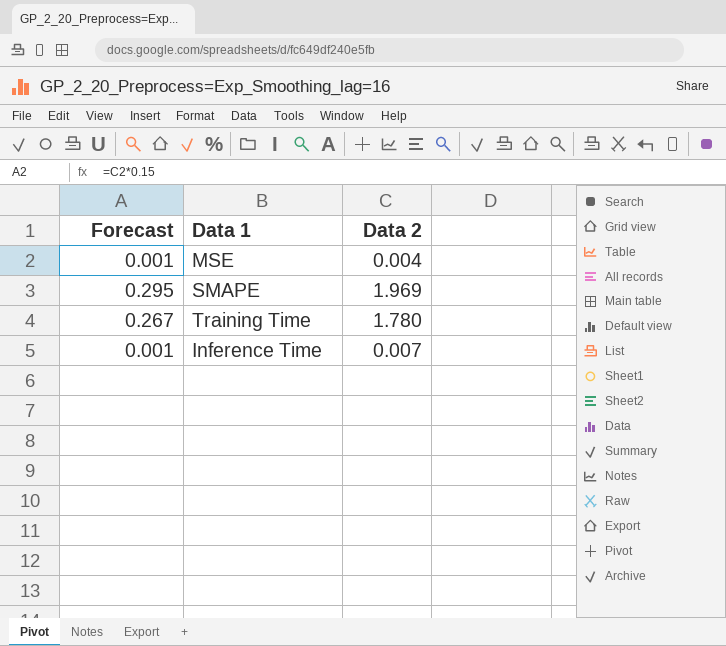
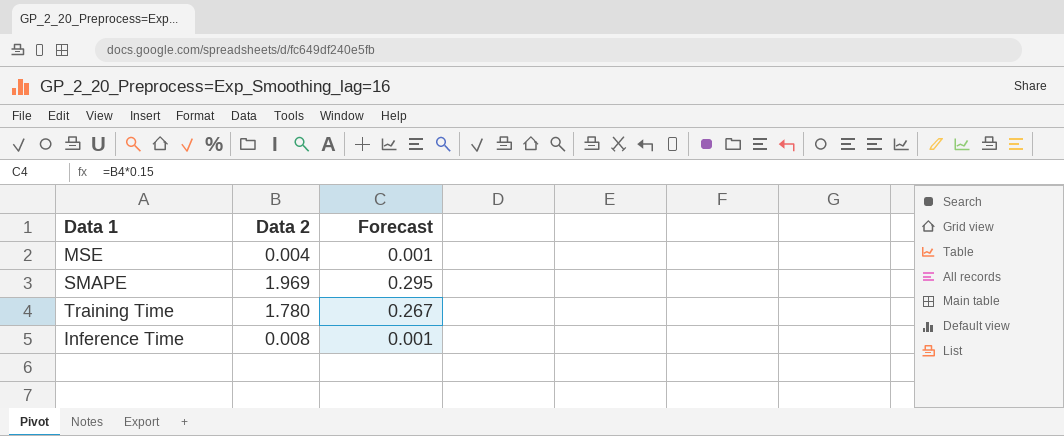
column Forecast | position: 1 -> 3
Inference Time | Data 2: 0.007 -> 0.008

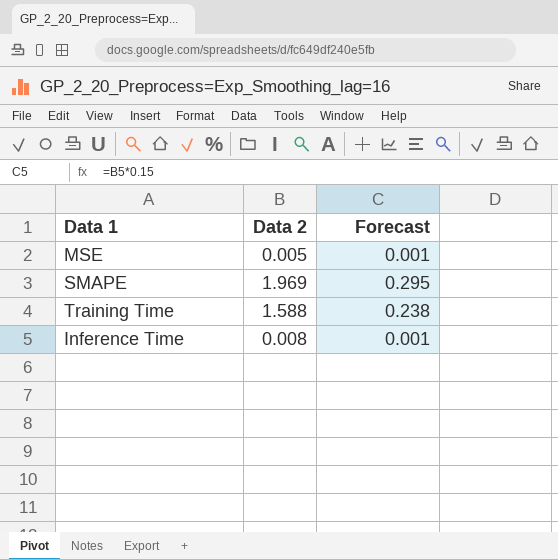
MSE | Data 2: 0.004 -> 0.005
Training Time | Data 2: 1.780 -> 1.588
Training Time | Forecast: 0.267 -> 0.238

